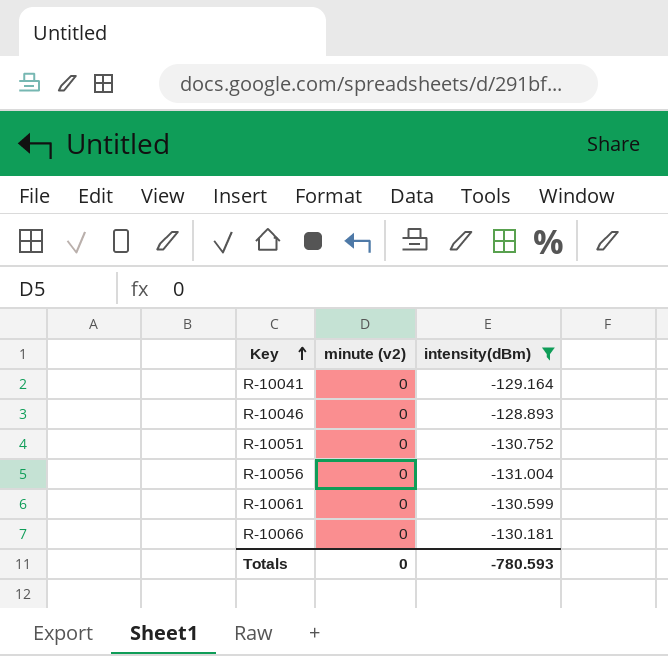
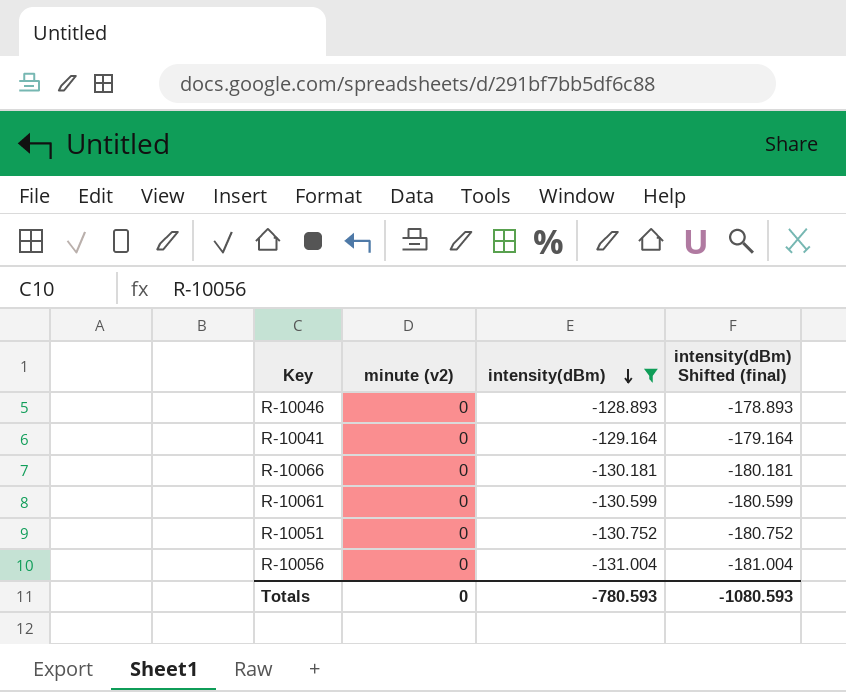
row order: Key ascending -> intensity(dBm) descending
column intensity(dBm) Shifted (final) | formula: none -> [intensity(dBm)] - 50

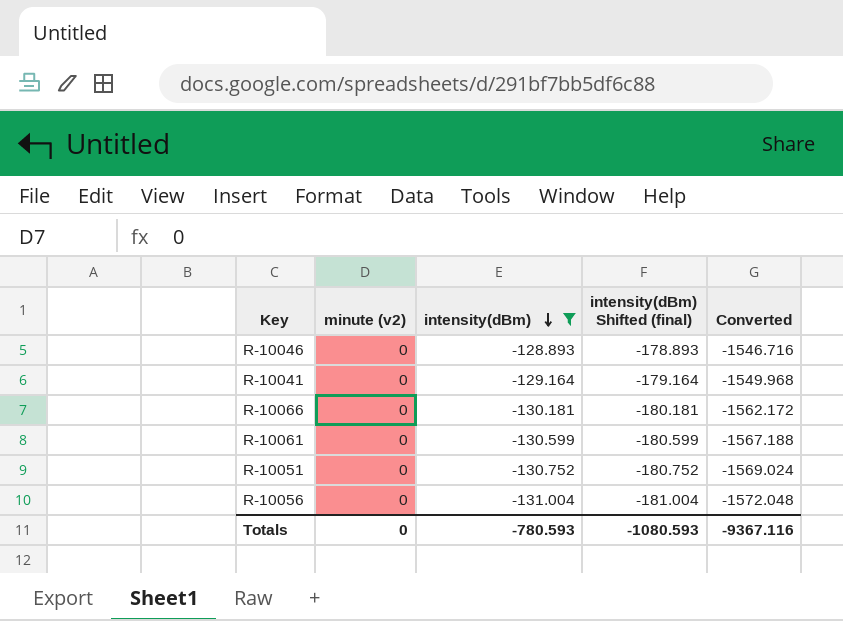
column Converted | formula: none -> [intensity(dBm)] * 12

